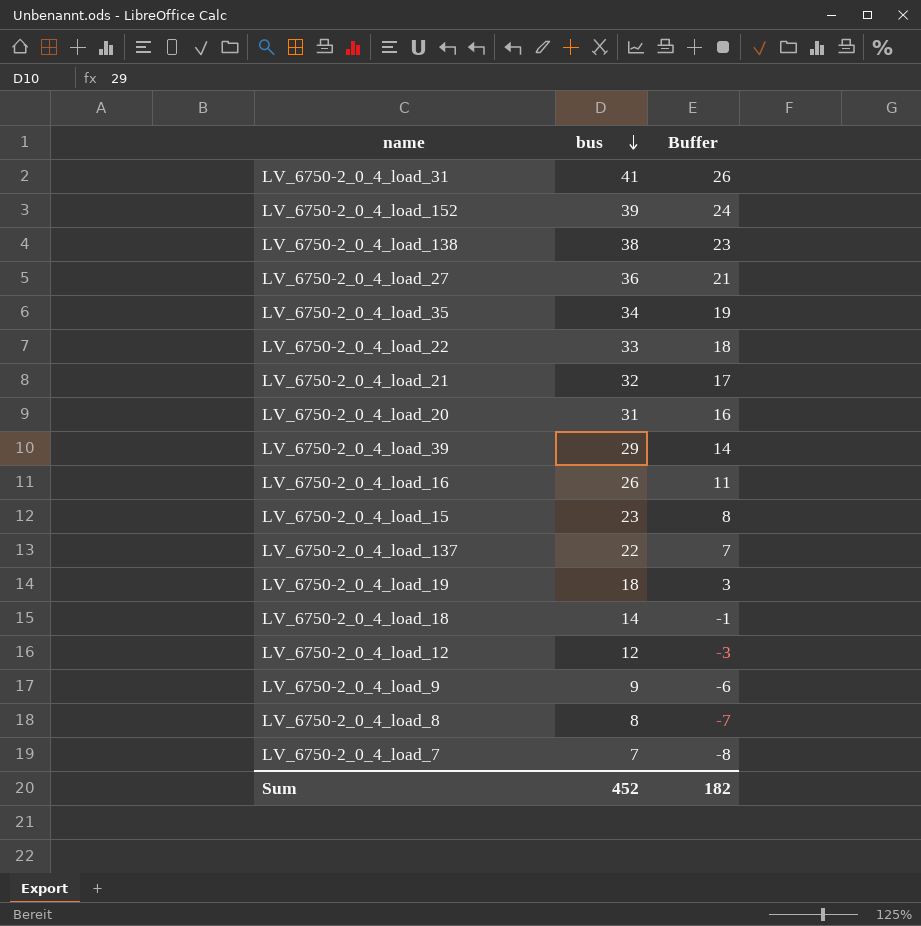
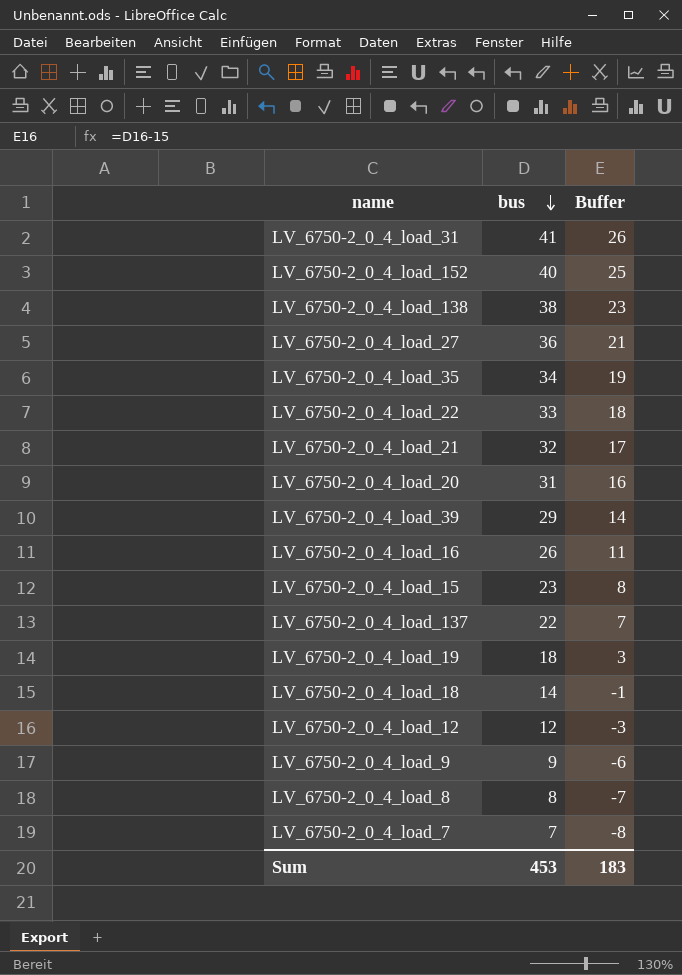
LV_6750-2_0_4_load_152 | bus: 39 -> 40
LV_6750-2_0_4_load_152 | Buffer: 24 -> 25
Sum | bus: 452 -> 453
Sum | Buffer: 182 -> 183

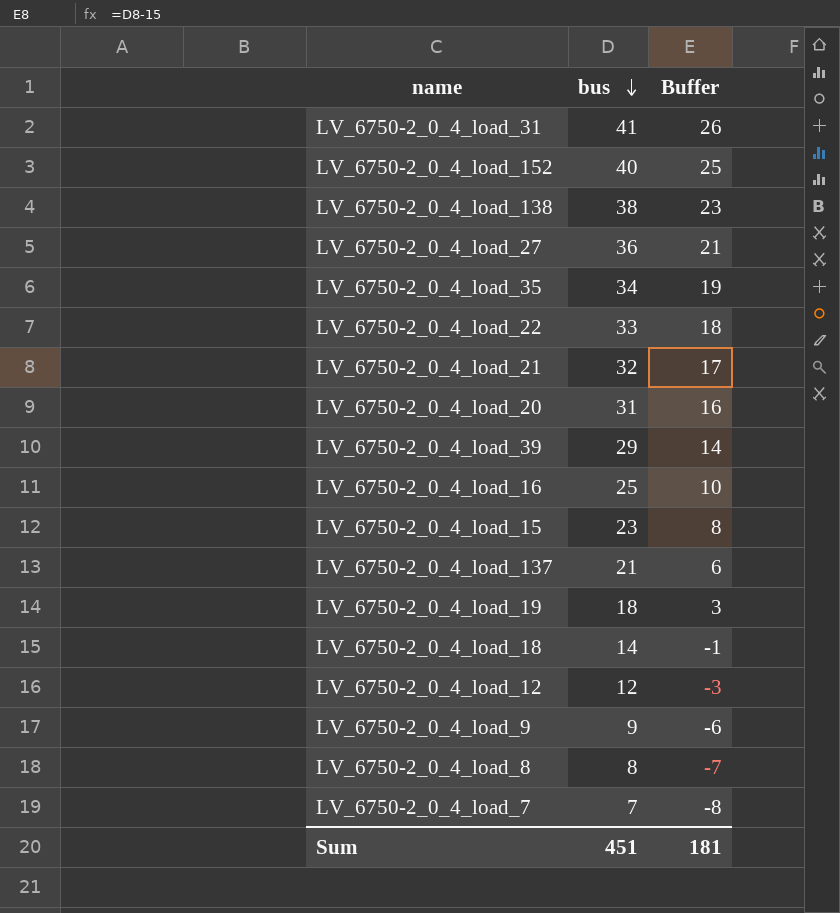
LV_6750-2_0_4_load_16 | bus: 26 -> 25
LV_6750-2_0_4_load_16 | Buffer: 11 -> 10
LV_6750-2_0_4_load_137 | bus: 22 -> 21
LV_6750-2_0_4_load_137 | Buffer: 7 -> 6
Sum | bus: 453 -> 451
Sum | Buffer: 183 -> 181

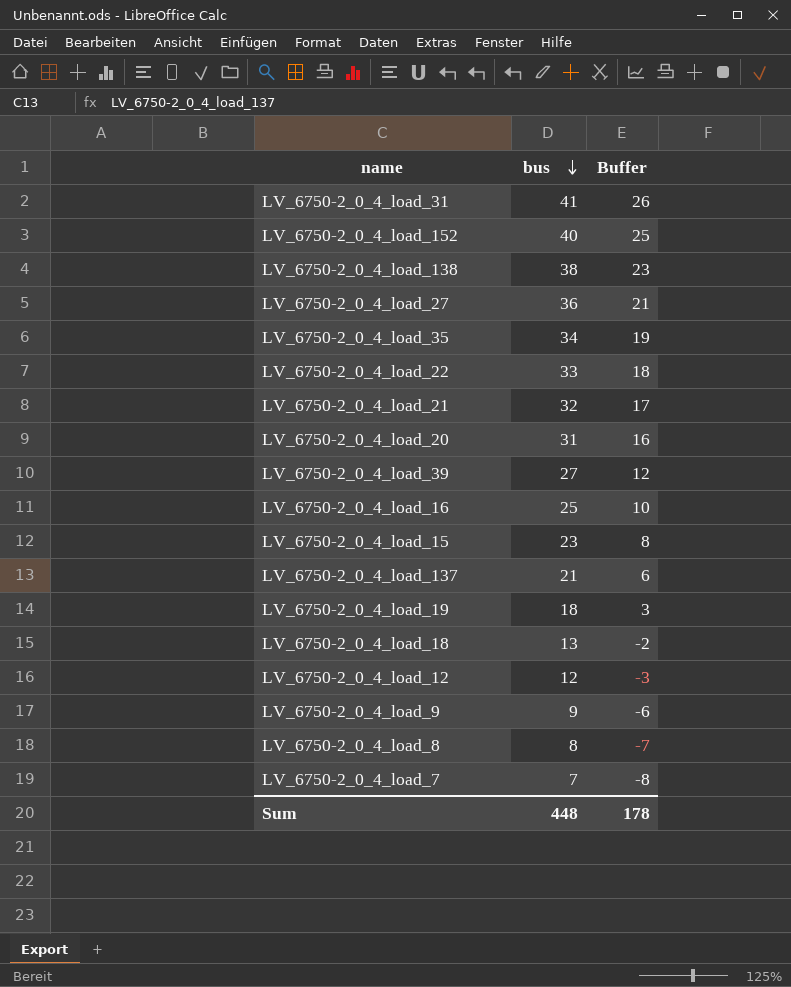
LV_6750-2_0_4_load_39 | bus: 29 -> 27
LV_6750-2_0_4_load_39 | Buffer: 14 -> 12
LV_6750-2_0_4_load_18 | bus: 14 -> 13
LV_6750-2_0_4_load_18 | Buffer: -1 -> -2
Sum | bus: 451 -> 448
Sum | Buffer: 181 -> 178

